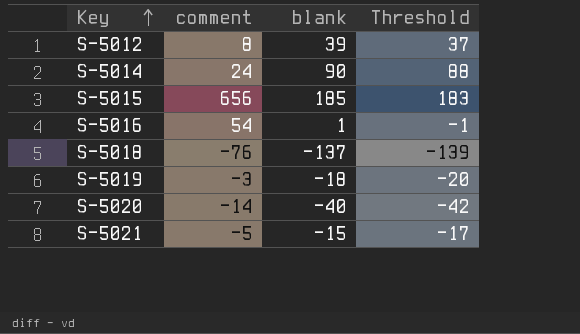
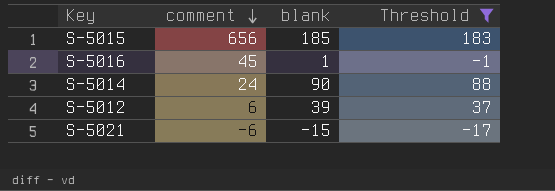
filter: none -> Threshold >= -17
row order: Key ascending -> comment descending
S-5016 | comment: 54 -> 45
S-5012 | comment: 8 -> 6
S-5021 | comment: -5 -> -6

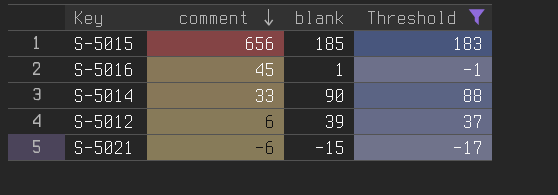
S-5014 | comment: 24 -> 33

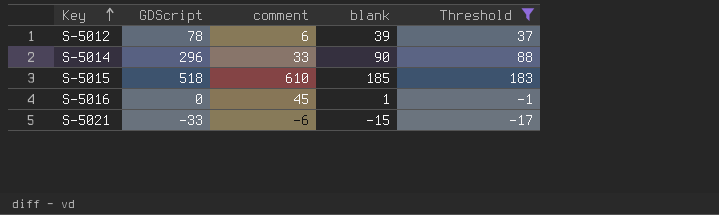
row order: comment descending -> Key ascending
column GDScript | position: none -> 2
S-5015 | comment: 656 -> 610

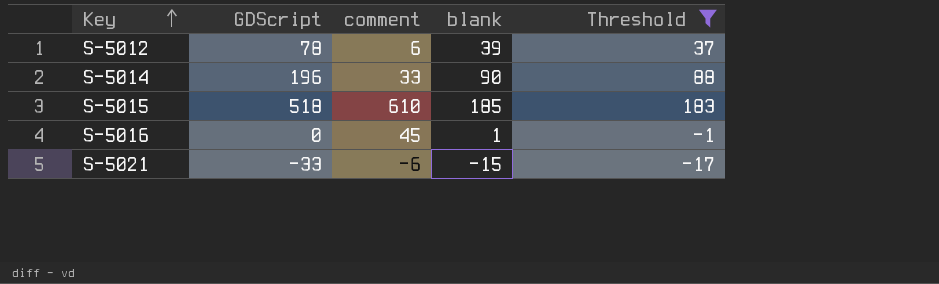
S-5014 | GDScript: 296 -> 196

